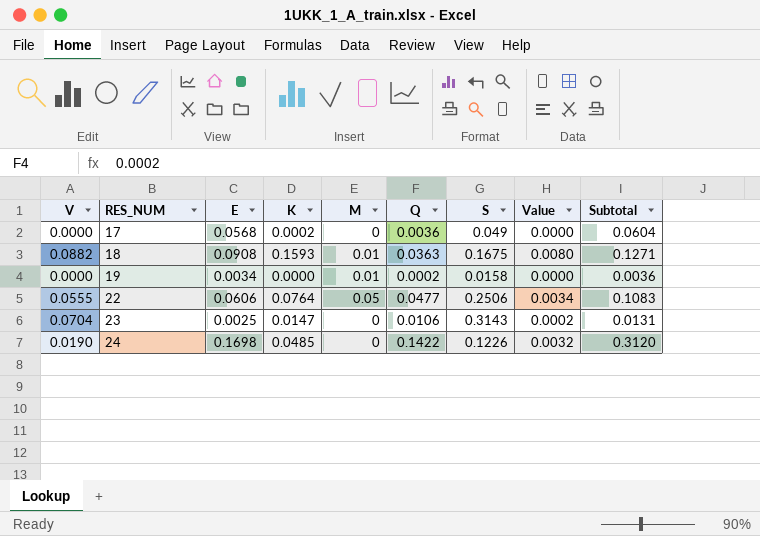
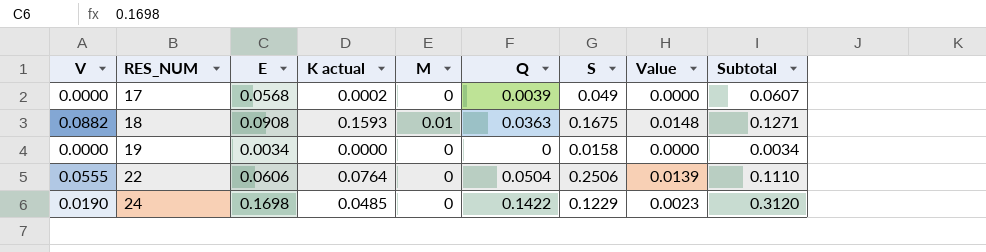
column name: K -> K actual
column Value | formula: [V] * [E] -> [V] * [S]
row 23: 0.0704 | 0.0025 | 0.0147 | 0 | 0.0106 | 0.3143 | 0.0002 | 0.0131 -> none
17 | Q: 0.0036 -> 0.0039
17 | Subtotal: 0.0604 -> 0.0607
19 | M: 0.01 -> 0
19 | Q: 0.0002 -> 0
19 | Subtotal: 0.0036 -> 0.0034
22 | M: 0.05 -> 0
22 | Q: 0.0477 -> 0.0504
22 | Subtotal: 0.1083 -> 0.1110
24 | S: 0.1226 -> 0.1229

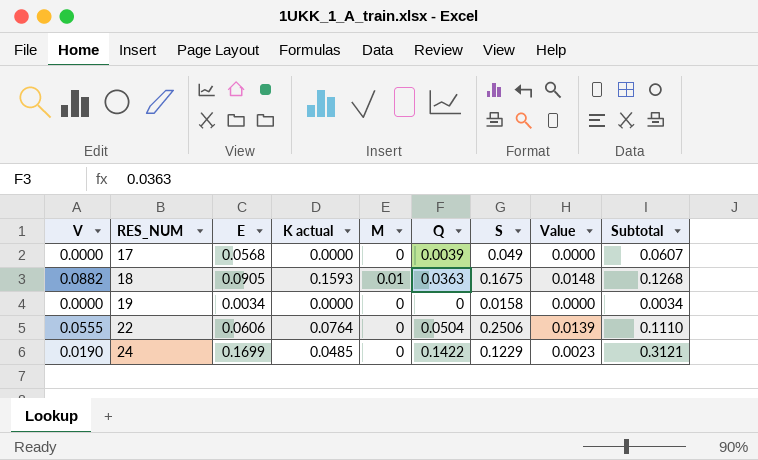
17 | K actual: 0.0002 -> 0.0000
18 | E: 0.0908 -> 0.0905
18 | Subtotal: 0.1271 -> 0.1268
24 | E: 0.1698 -> 0.1699
24 | Subtotal: 0.3120 -> 0.3121

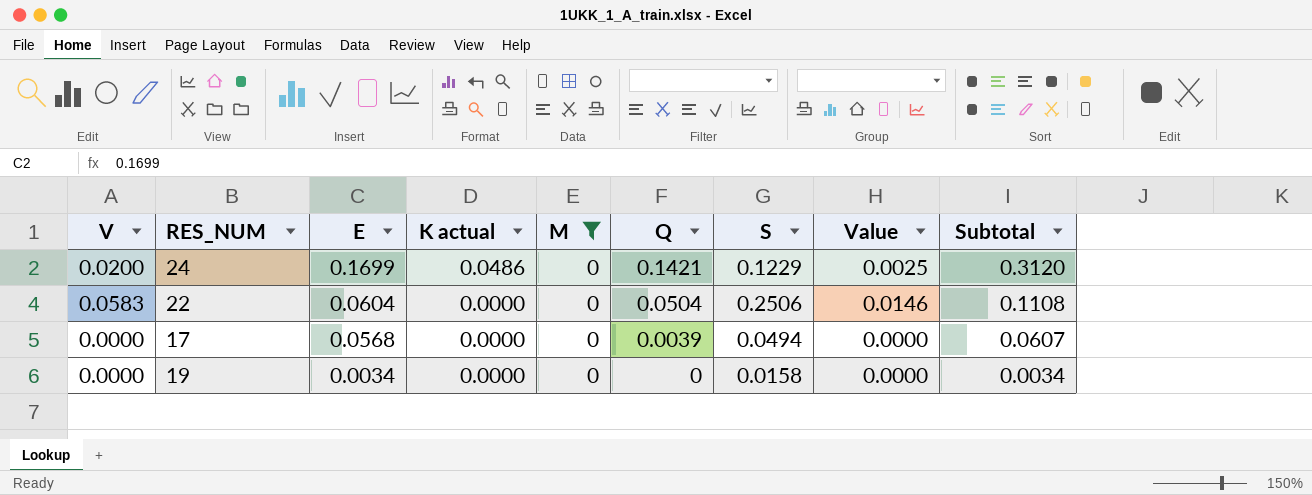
filter: none -> M = 0
row order: RES_NUM ascending -> E descending
24 | V: 0.0190 -> 0.0200
24 | K actual: 0.0485 -> 0.0486
24 | Q: 0.1422 -> 0.1421
24 | Value: 0.0023 -> 0.0025
24 | Subtotal: 0.3121 -> 0.3120
22 | V: 0.0555 -> 0.0583
22 | E: 0.0606 -> 0.0604
22 | K actual: 0.0764 -> 0.0000
22 | Value: 0.0139 -> 0.0146
22 | Subtotal: 0.1110 -> 0.1108
17 | S: 0.049 -> 0.0494

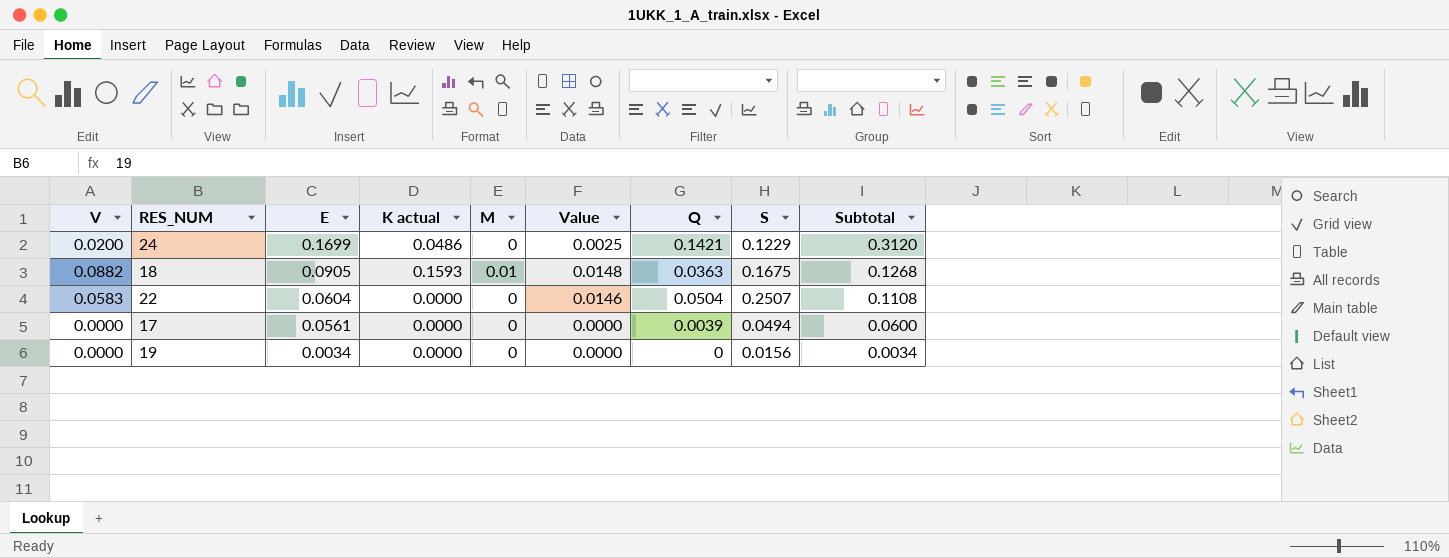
filter: M = 0 -> none
column Value | position: 8 -> 6
22 | S: 0.2506 -> 0.2507
17 | E: 0.0568 -> 0.0561
17 | Subtotal: 0.0607 -> 0.0600
19 | S: 0.0158 -> 0.0156

